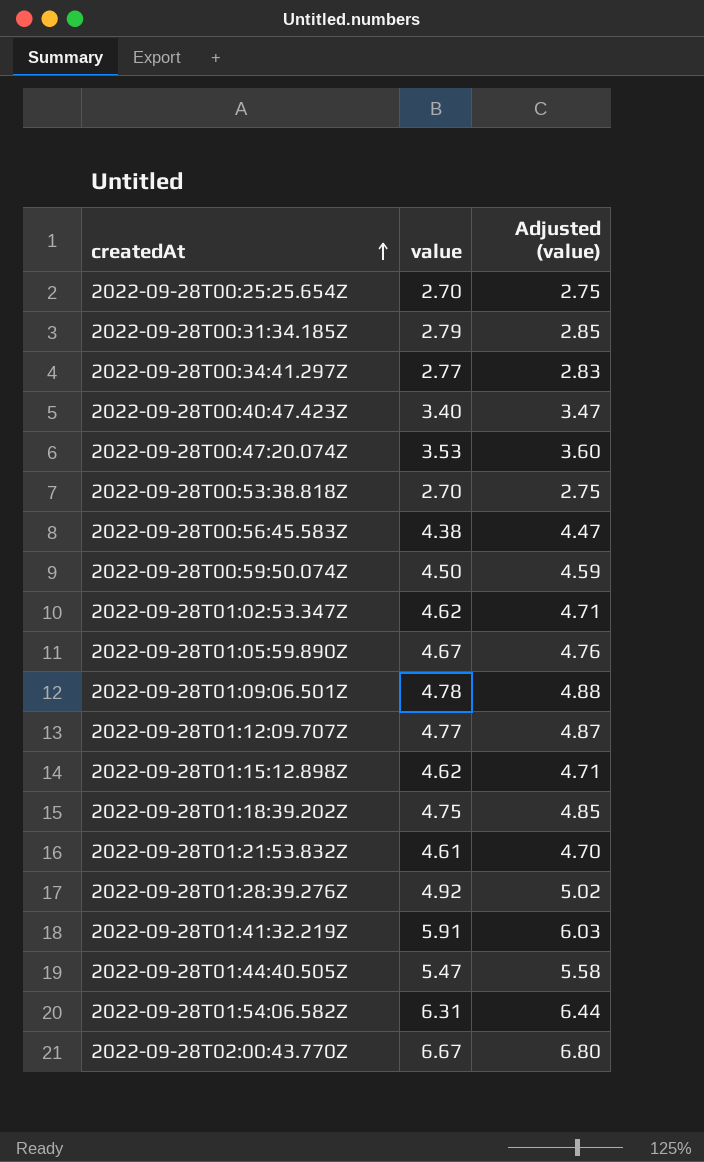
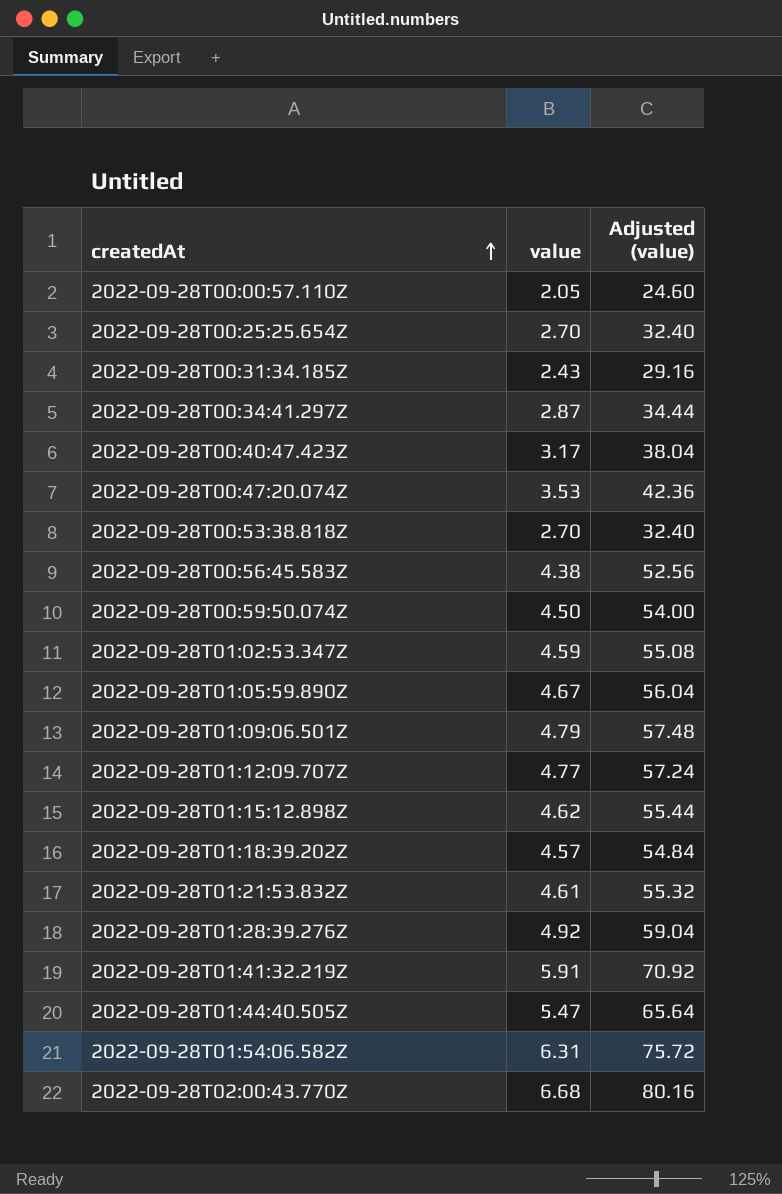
column Adjusted (value) | formula: [value] * 1.02 -> [value] * 12
row 2022-09-28T00:00:57.110Z: none -> 2.05 | 24.60
2022-09-28T00:31:34.185Z | value: 2.79 -> 2.43
2022-09-28T00:34:41.297Z | value: 2.77 -> 2.87
2022-09-28T00:40:47.423Z | value: 3.40 -> 3.17
2022-09-28T01:02:53.347Z | value: 4.62 -> 4.59
2022-09-28T01:09:06.501Z | value: 4.78 -> 4.79
2022-09-28T01:18:39.202Z | value: 4.75 -> 4.57
2022-09-28T02:00:43.770Z | value: 6.67 -> 6.68

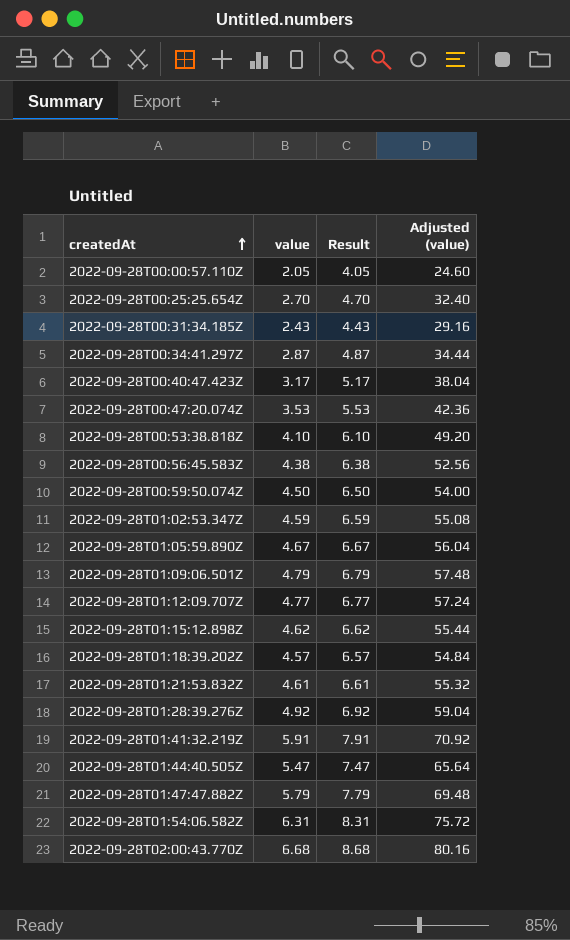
column Result | formula: none -> [value] + 2
2022-09-28T00:53:38.818Z | value: 2.70 -> 4.10
2022-09-28T00:53:38.818Z | Adjusted (value): 32.40 -> 49.20
row 2022-09-28T01:47:47.882Z: none -> 5.79 | 7.79 | 69.48

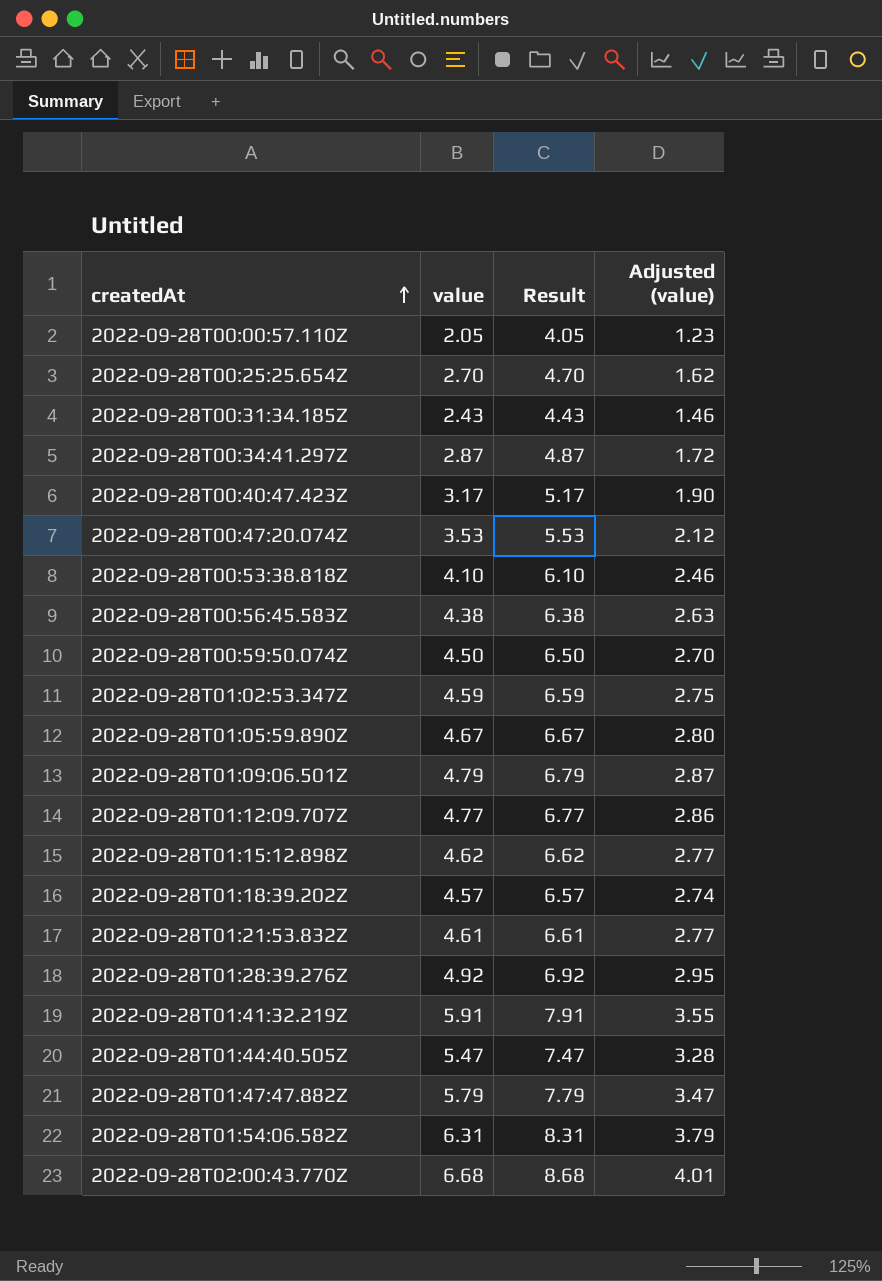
column Adjusted (value) | formula: [value] * 12 -> [value] * 0.6

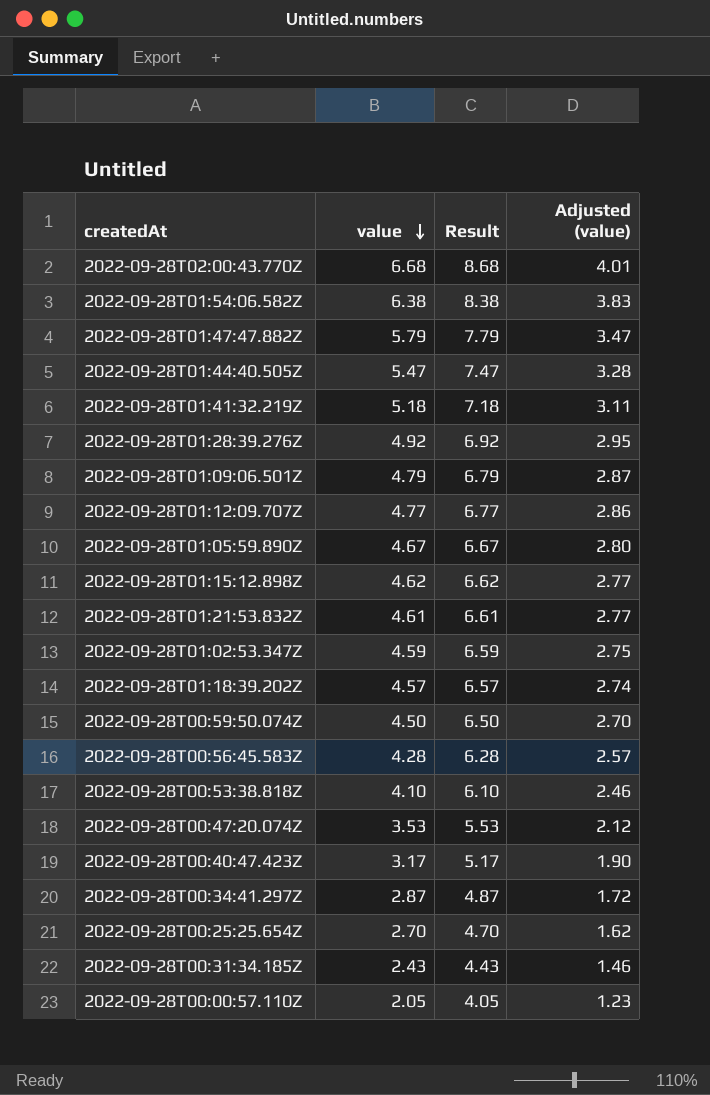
row order: createdAt ascending -> value descending
2022-09-28T01:54:06.582Z | value: 6.31 -> 6.38
2022-09-28T01:54:06.582Z | Result: 8.31 -> 8.38
2022-09-28T01:54:06.582Z | Adjusted (value): 3.79 -> 3.83
2022-09-28T01:41:32.219Z | value: 5.91 -> 5.18
2022-09-28T01:41:32.219Z | Result: 7.91 -> 7.18
2022-09-28T01:41:32.219Z | Adjusted (value): 3.55 -> 3.11
2022-09-28T00:56:45.583Z | value: 4.38 -> 4.28
2022-09-28T00:56:45.583Z | Result: 6.38 -> 6.28
2022-09-28T00:56:45.583Z | Adjusted (value): 2.63 -> 2.57

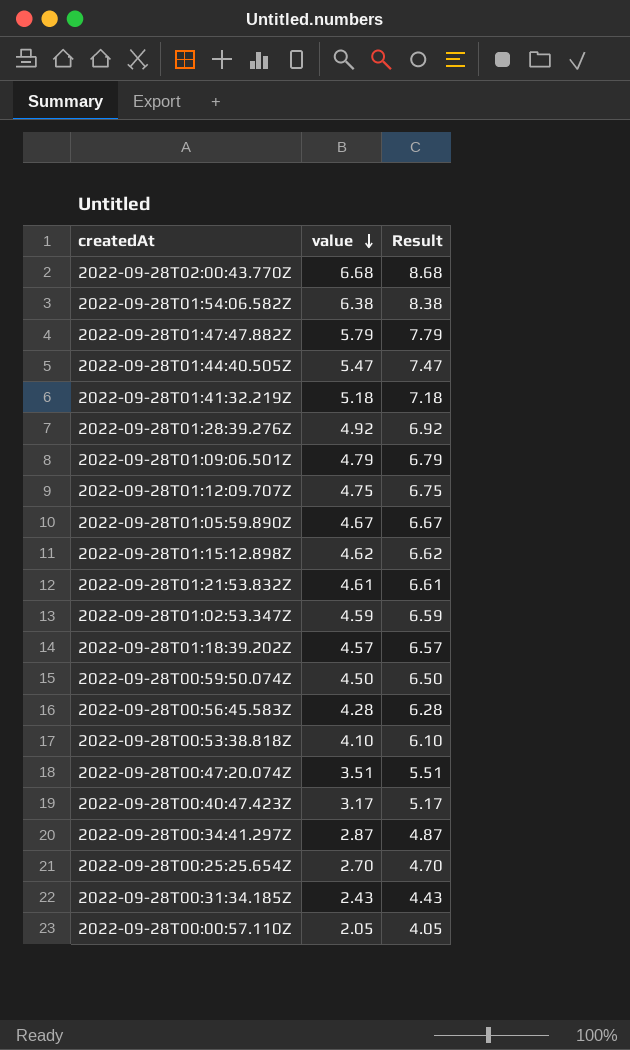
column Adjusted (value) | formula: [value] * 0.6 -> none
2022-09-28T01:12:09.707Z | value: 4.77 -> 4.75
2022-09-28T01:12:09.707Z | Result: 6.77 -> 6.75
2022-09-28T00:47:20.074Z | value: 3.53 -> 3.51
2022-09-28T00:47:20.074Z | Result: 5.53 -> 5.51

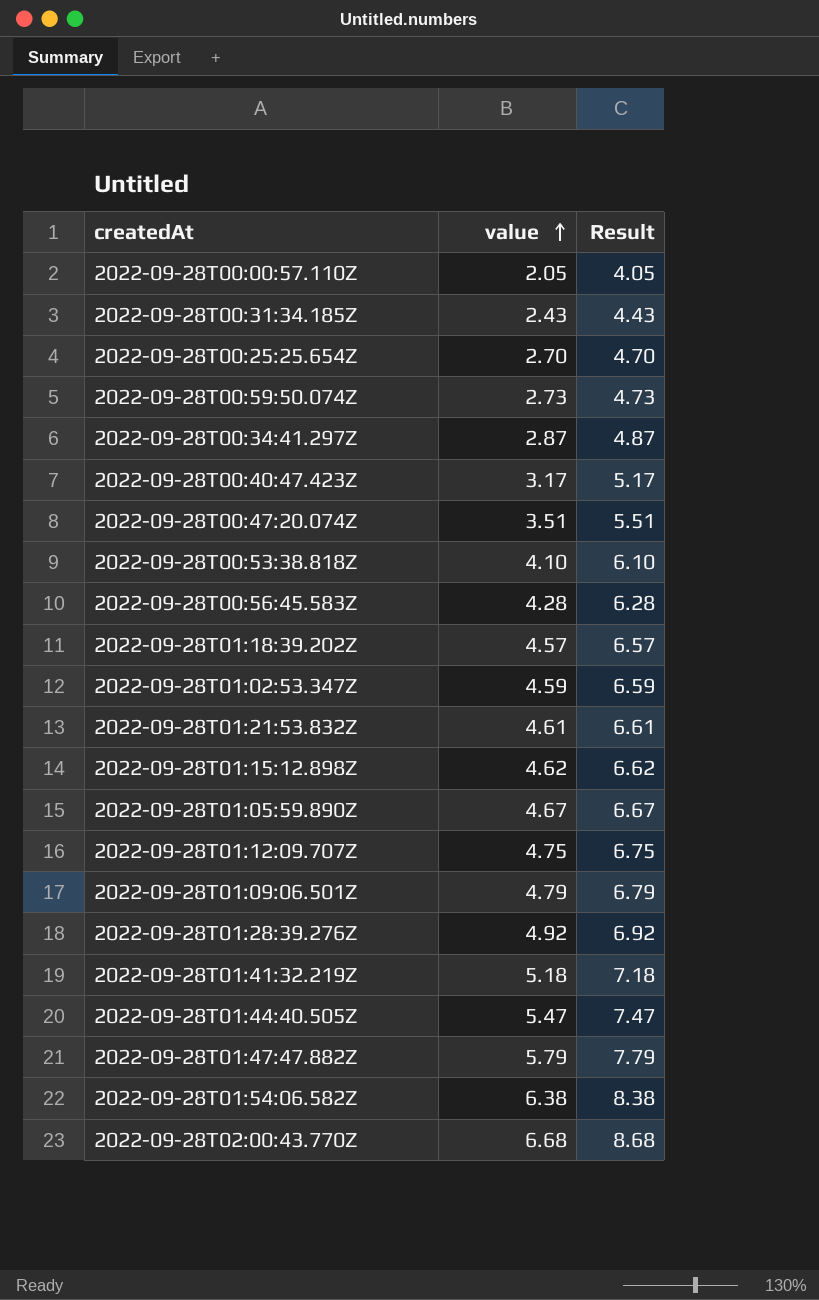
row order: value descending -> value ascending
2022-09-28T00:59:50.074Z | value: 4.50 -> 2.73
2022-09-28T00:59:50.074Z | Result: 6.50 -> 4.73

